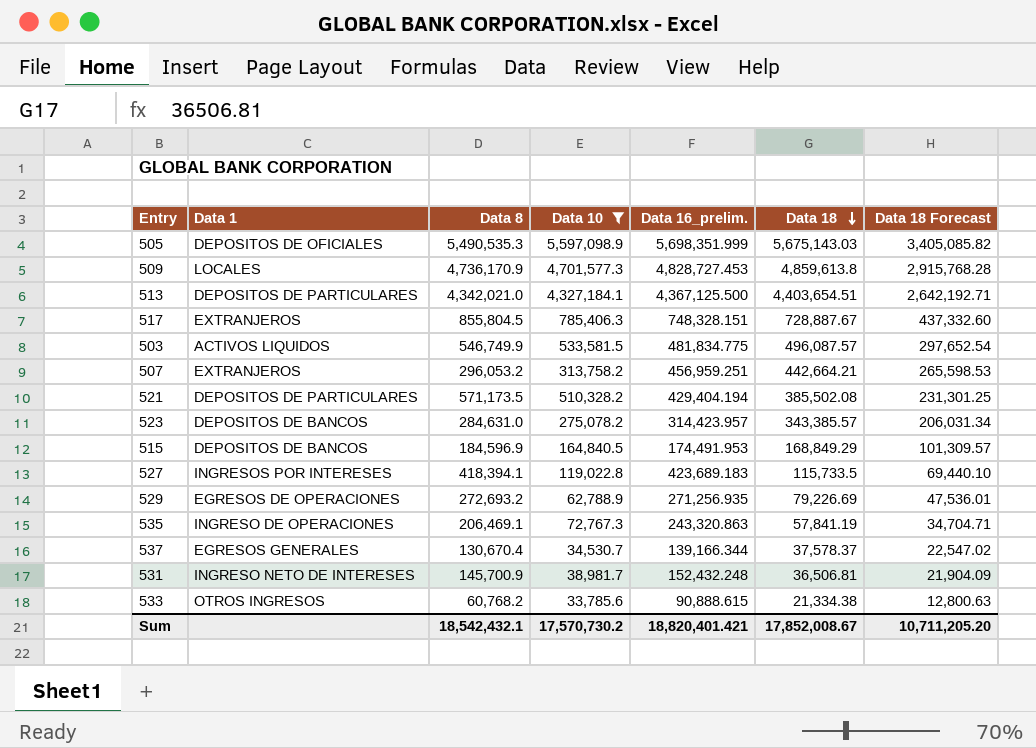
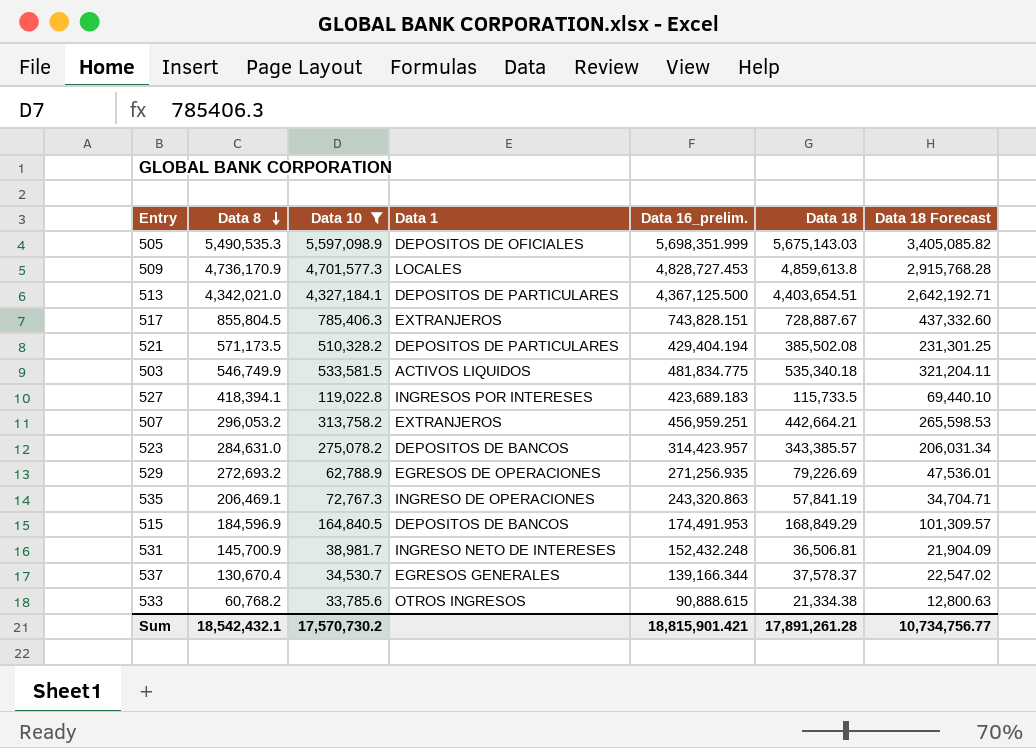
row order: Data 18 descending -> Data 8 descending
column Data 1 | position: 2 -> 4
517 | Data 16_prelim.: 748,328.151 -> 743,828.151
503 | Data 18: 496,087.57 -> 535,340.18
503 | Data 18 Forecast: 297,652.54 -> 321,204.11
Sum | Data 16_prelim.: 18,820,401.421 -> 18,815,901.421
Sum | Data 18: 17,852,008.67 -> 17,891,261.28
Sum | Data 18 Forecast: 10,711,205.20 -> 10,734,756.77

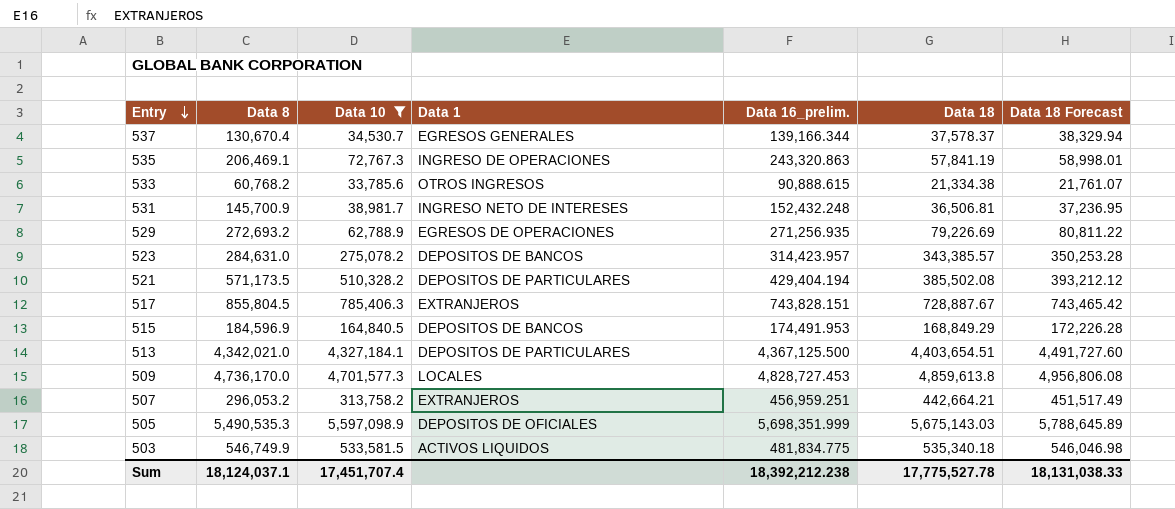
row order: Data 8 descending -> Entry descending
column Data 18 Forecast | formula: [Data 18] * 0.6 -> [Data 18] * 1.02
row 527: 418,394.1 | 119,022.8 | INGRESOS POR INTERESES | 423,689.183 | 115,733.5 | 69,440.10 -> none
509 | Data 8: 4,736,170.9 -> 4,736,170.0
Sum | Data 8: 18,542,432.1 -> 18,124,037.1
Sum | Data 10: 17,570,730.2 -> 17,451,707.4
Sum | Data 16_prelim.: 18,815,901.421 -> 18,392,212.238
Sum | Data 18: 17,891,261.28 -> 17,775,527.78
Sum | Data 18 Forecast: 10,734,756.77 -> 18,131,038.33

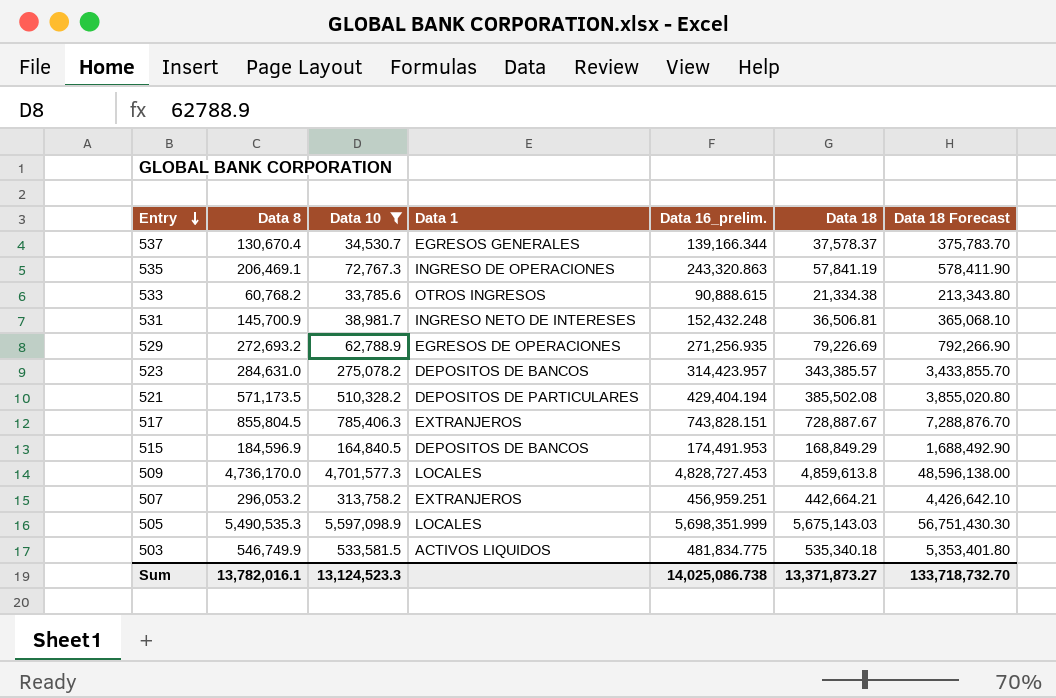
column Data 18 Forecast | formula: [Data 18] * 1.02 -> [Data 18] * 10
row 513: 4,342,021.0 | 4,327,184.1 | DEPOSITOS DE PARTICULARES | 4,367,125.500 | 4,403,654.51 | 4,491,727.60 -> none
505 | Data 1: DEPOSITOS DE OFICIALES -> LOCALES
Sum | Data 8: 18,124,037.1 -> 13,782,016.1
Sum | Data 10: 17,451,707.4 -> 13,124,523.3
Sum | Data 16_prelim.: 18,392,212.238 -> 14,025,086.738
Sum | Data 18: 17,775,527.78 -> 13,371,873.27
Sum | Data 18 Forecast: 18,131,038.33 -> 133,718,732.70

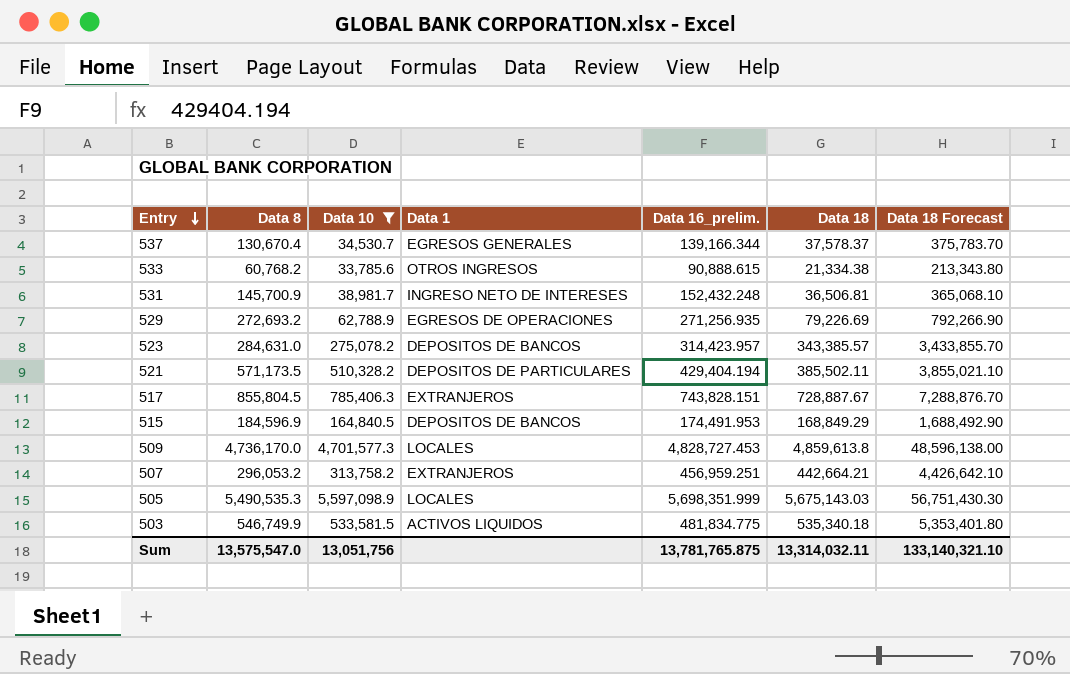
row 535: 206,469.1 | 72,767.3 | INGRESO DE OPERACIONES | 243,320.863 | 57,841.19 | 578,411.90 -> none
521 | Data 18: 385,502.08 -> 385,502.11
521 | Data 18 Forecast: 3,855,020.80 -> 3,855,021.10
Sum | Data 8: 13,782,016.1 -> 13,575,547.0
Sum | Data 10: 13,124,523.3 -> 13,051,756
Sum | Data 16_prelim.: 14,025,086.738 -> 13,781,765.875
Sum | Data 18: 13,371,873.27 -> 13,314,032.11
Sum | Data 18 Forecast: 133,718,732.70 -> 133,140,321.10

